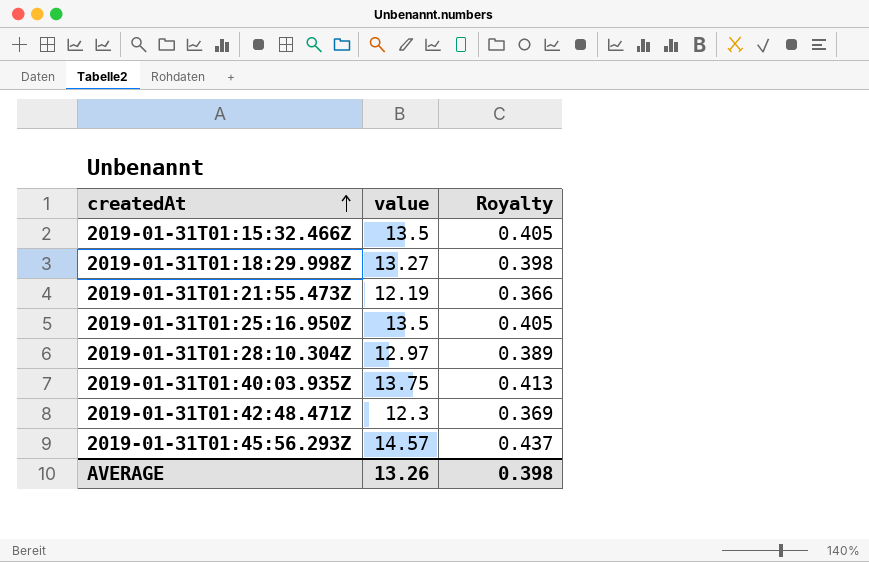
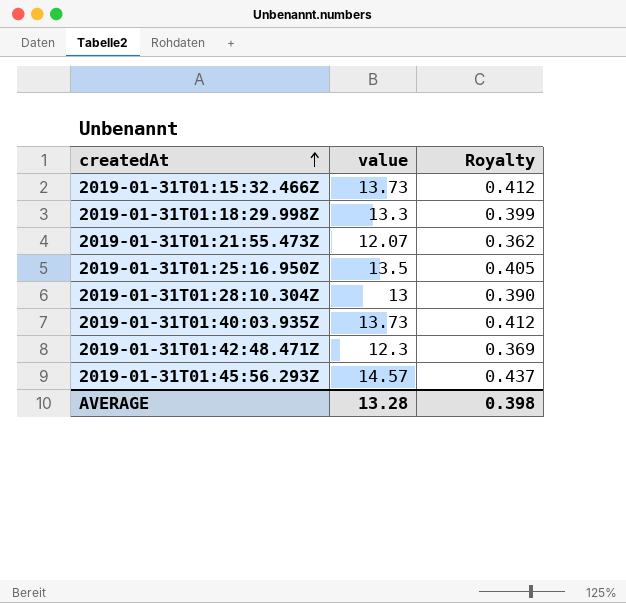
2019-01-31T01:15:32.466Z | value: 13.5 -> 13.73
2019-01-31T01:15:32.466Z | Royalty: 0.405 -> 0.412
2019-01-31T01:18:29.998Z | value: 13.27 -> 13.3
2019-01-31T01:18:29.998Z | Royalty: 0.398 -> 0.399
2019-01-31T01:21:55.473Z | value: 12.19 -> 12.07
2019-01-31T01:21:55.473Z | Royalty: 0.366 -> 0.362
2019-01-31T01:28:10.304Z | value: 12.97 -> 13
2019-01-31T01:28:10.304Z | Royalty: 0.389 -> 0.390
2019-01-31T01:40:03.935Z | value: 13.75 -> 13.73
2019-01-31T01:40:03.935Z | Royalty: 0.413 -> 0.412
AVERAGE | value: 13.26 -> 13.28

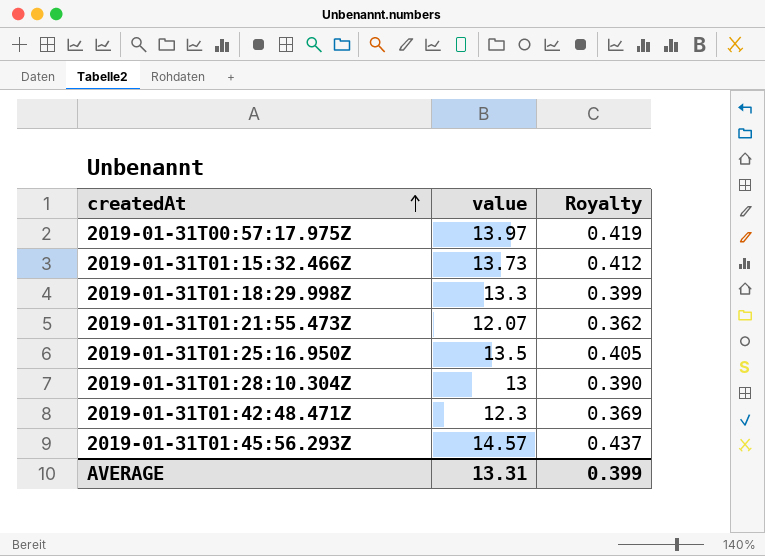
row 2019-01-31T01:40:03.935Z: 13.73 | 0.412 -> none
row 2019-01-31T00:57:17.975Z: none -> 13.97 | 0.419
AVERAGE | value: 13.28 -> 13.31
AVERAGE | Royalty: 0.398 -> 0.399

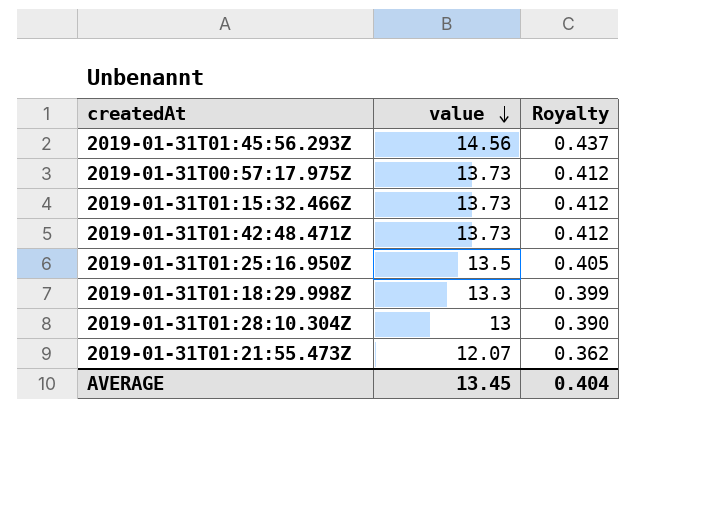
row order: createdAt ascending -> value descending
2019-01-31T01:45:56.293Z | value: 14.57 -> 14.56
2019-01-31T00:57:17.975Z | value: 13.97 -> 13.73
2019-01-31T00:57:17.975Z | Royalty: 0.419 -> 0.412
2019-01-31T01:42:48.471Z | value: 12.3 -> 13.73
2019-01-31T01:42:48.471Z | Royalty: 0.369 -> 0.412
AVERAGE | value: 13.31 -> 13.45
AVERAGE | Royalty: 0.399 -> 0.404

